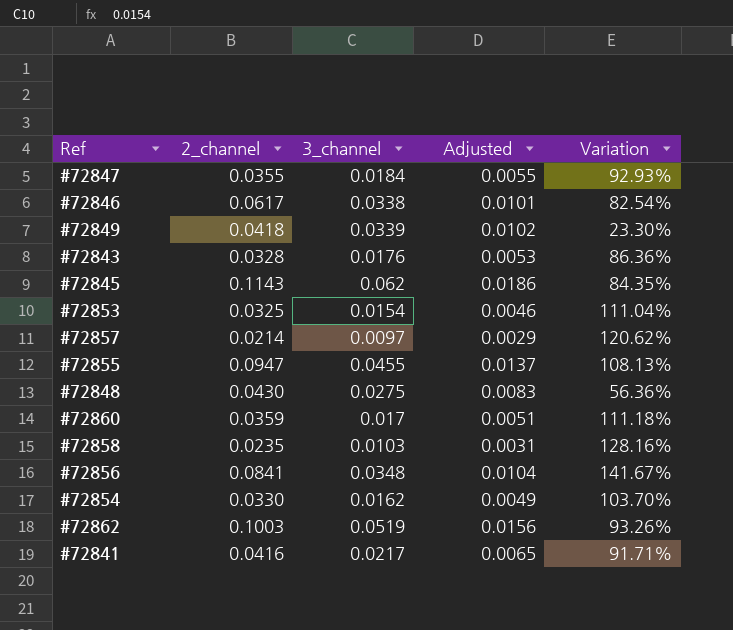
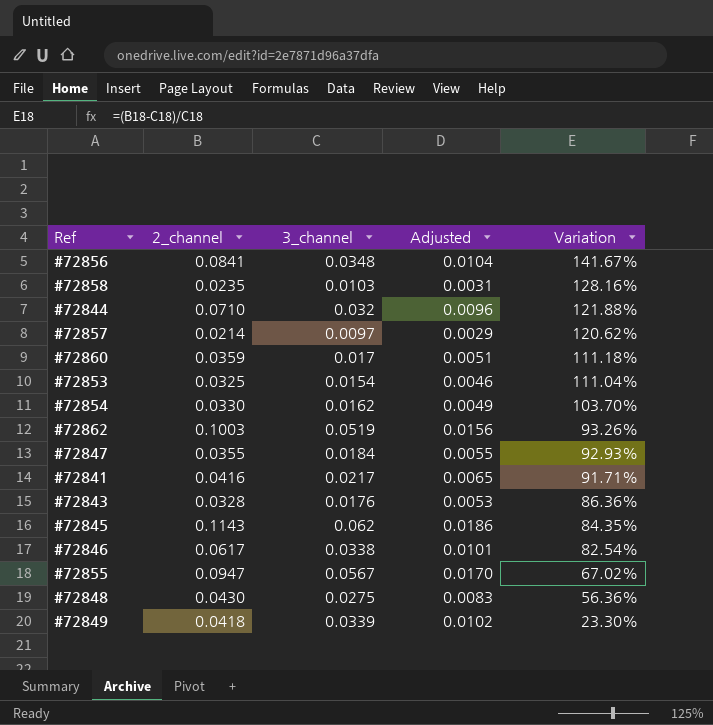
row order: none -> Variation descending
row #72844: none -> 0.0710 | 0.032 | 0.0096 | 121.88%
#72855 | 3_channel: 0.0455 -> 0.0567
#72855 | Adjusted: 0.0137 -> 0.0170
#72855 | Variation: 108.13% -> 67.02%

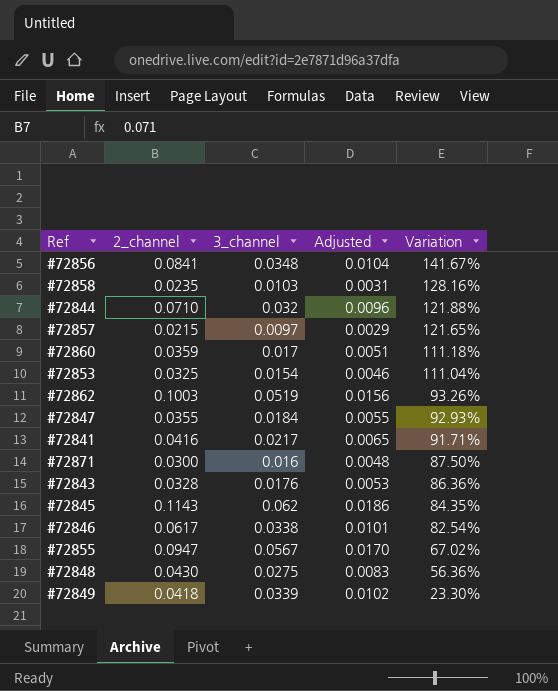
row #72854: 0.0330 | 0.0162 | 0.0049 | 103.70% -> none
#72857 | 2_channel: 0.0214 -> 0.0215
#72857 | Variation: 120.62% -> 121.65%
row #72871: none -> 0.0300 | 0.016 | 0.0048 | 87.50%

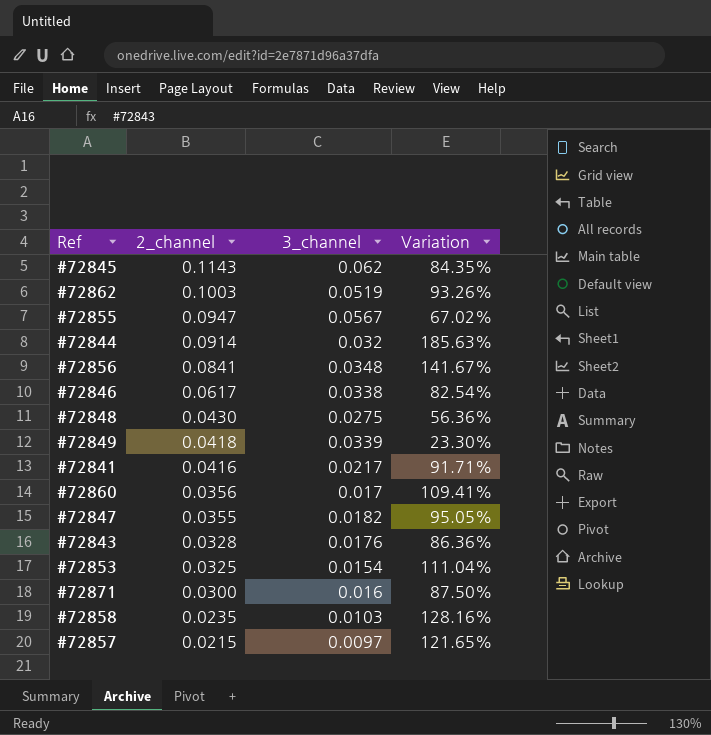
row order: Variation descending -> 2_channel descending
column Adjusted | formula: [3_channel] * 0.3 -> none
#72844 | 2_channel: 0.0710 -> 0.0914
#72844 | Variation: 121.88% -> 185.63%
#72860 | 2_channel: 0.0359 -> 0.0356
#72860 | Variation: 111.18% -> 109.41%
#72847 | 3_channel: 0.0184 -> 0.0182
#72847 | Variation: 92.93% -> 95.05%

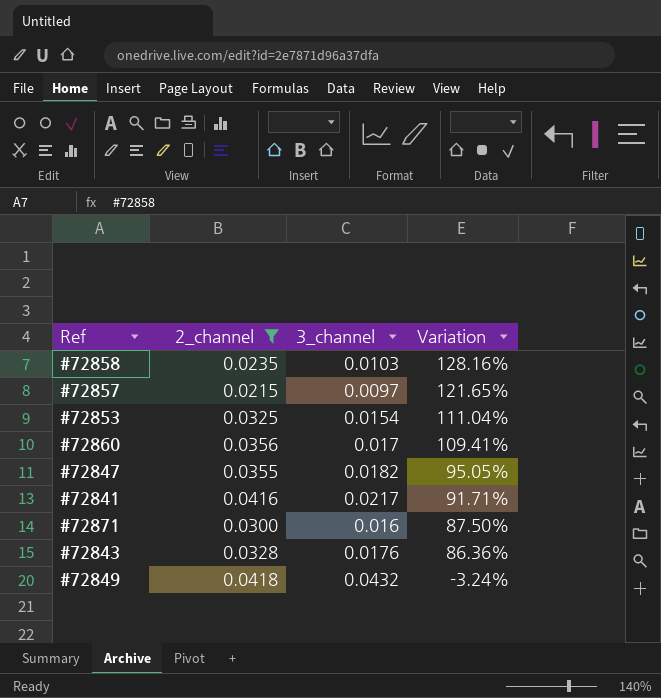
filter: none -> 2_channel <= 0.0418
row order: 2_channel descending -> Variation descending
#72849 | 3_channel: 0.0339 -> 0.0432
#72849 | Variation: 23.30% -> -3.24%

